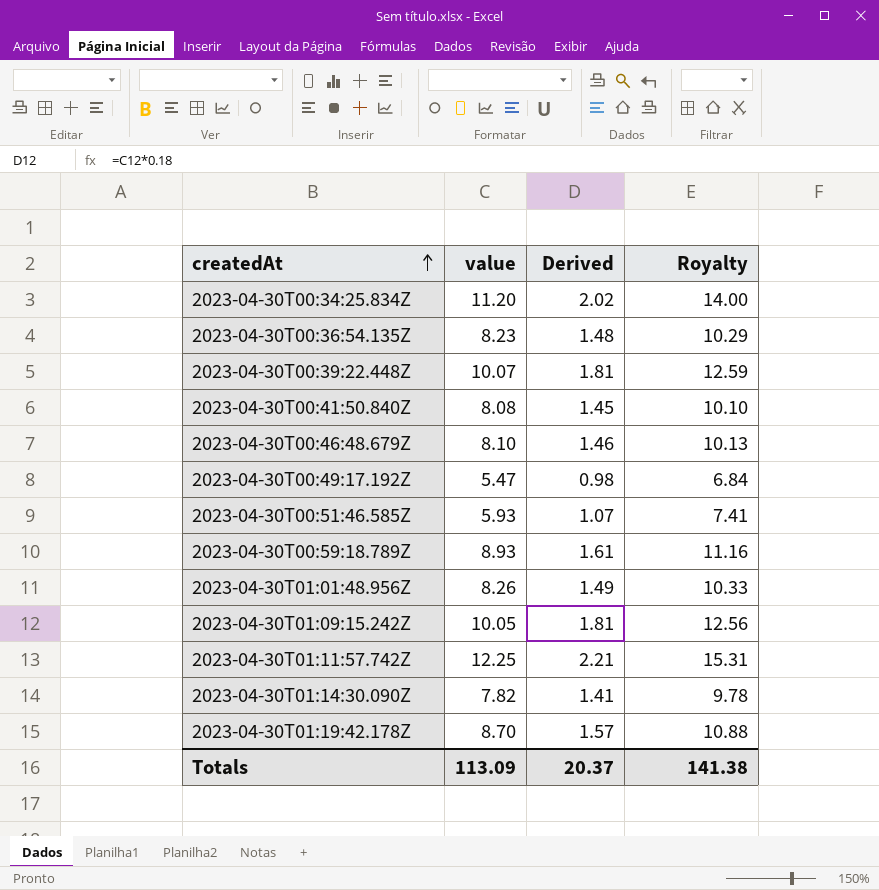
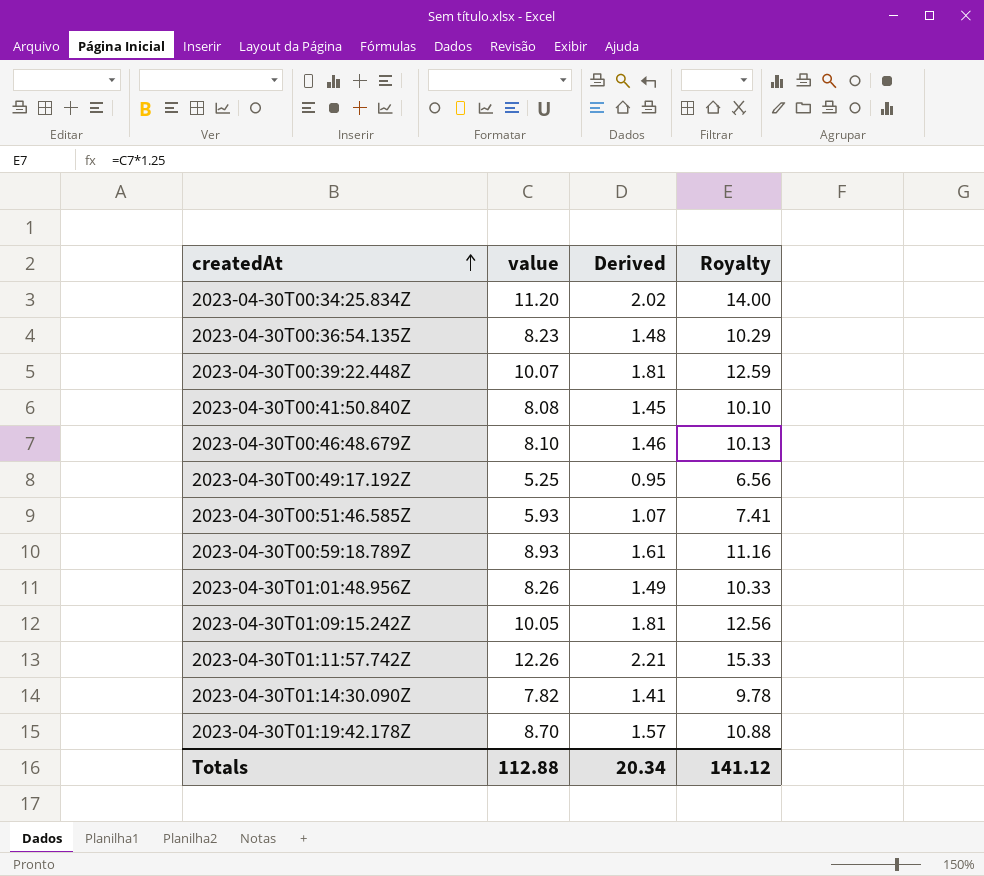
2023-04-30T00:49:17.192Z | value: 5.47 -> 5.25
2023-04-30T00:49:17.192Z | Derived: 0.98 -> 0.95
2023-04-30T00:49:17.192Z | Royalty: 6.84 -> 6.56
2023-04-30T01:11:57.742Z | value: 12.25 -> 12.26
2023-04-30T01:11:57.742Z | Royalty: 15.31 -> 15.33
Totals | value: 113.09 -> 112.88
Totals | Derived: 20.37 -> 20.34
Totals | Royalty: 141.38 -> 141.12

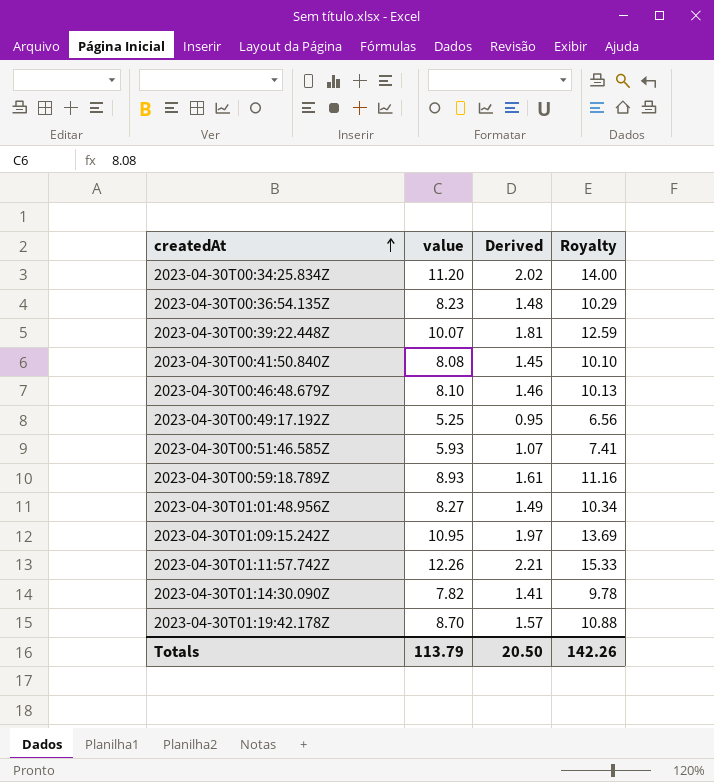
2023-04-30T01:01:48.956Z | value: 8.26 -> 8.27
2023-04-30T01:01:48.956Z | Royalty: 10.33 -> 10.34
2023-04-30T01:09:15.242Z | value: 10.05 -> 10.95
2023-04-30T01:09:15.242Z | Derived: 1.81 -> 1.97
2023-04-30T01:09:15.242Z | Royalty: 12.56 -> 13.69
Totals | value: 112.88 -> 113.79
Totals | Derived: 20.34 -> 20.50
Totals | Royalty: 141.12 -> 142.26

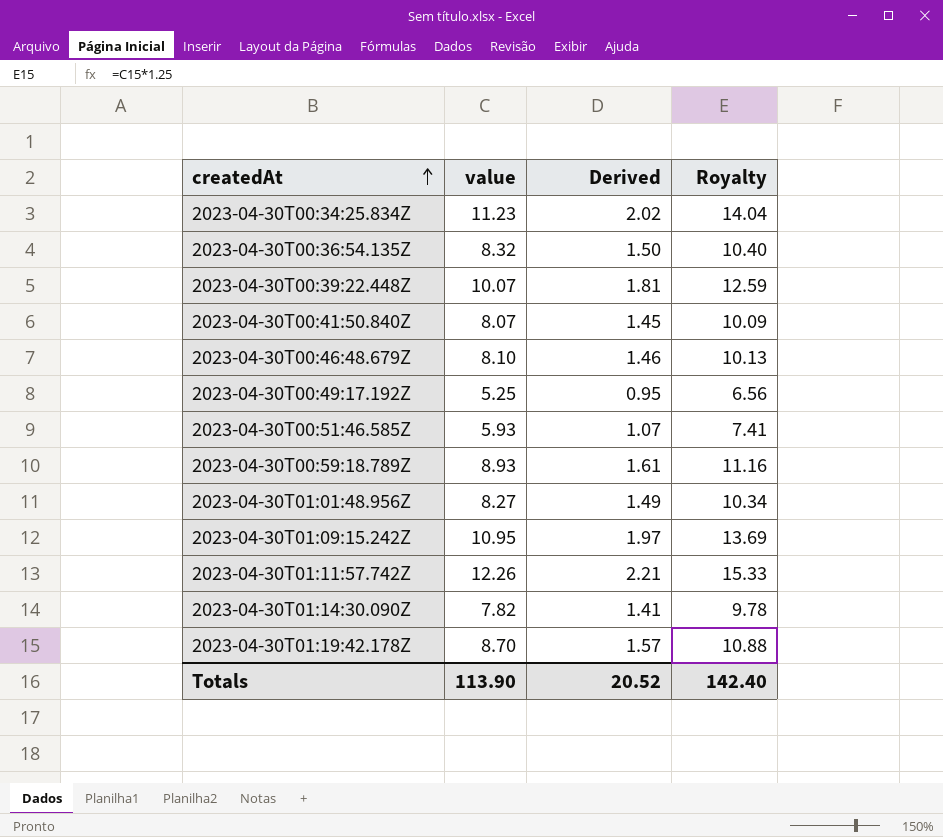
2023-04-30T00:34:25.834Z | value: 11.20 -> 11.23
2023-04-30T00:34:25.834Z | Royalty: 14.00 -> 14.04
2023-04-30T00:36:54.135Z | value: 8.23 -> 8.32
2023-04-30T00:36:54.135Z | Derived: 1.48 -> 1.50
2023-04-30T00:36:54.135Z | Royalty: 10.29 -> 10.40
2023-04-30T00:41:50.840Z | value: 8.08 -> 8.07
2023-04-30T00:41:50.840Z | Royalty: 10.10 -> 10.09
Totals | value: 113.79 -> 113.90
Totals | Derived: 20.50 -> 20.52
Totals | Royalty: 142.26 -> 142.40

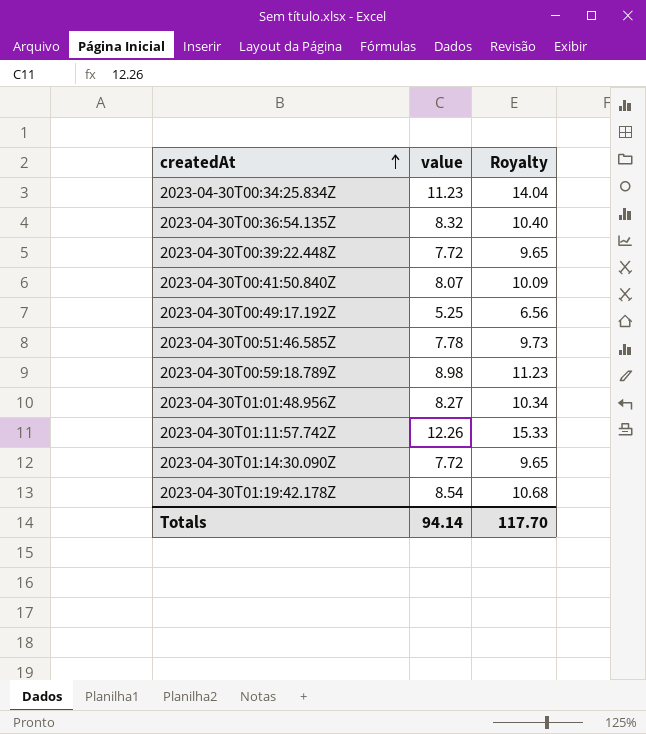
column Derived | formula: [value] * 0.18 -> none
row 2023-04-30T00:46:48.679Z: 8.10 | 1.46 | 10.13 -> none
row 2023-04-30T01:09:15.242Z: 10.95 | 1.97 | 13.69 -> none
2023-04-30T00:39:22.448Z | value: 10.07 -> 7.72
2023-04-30T00:39:22.448Z | Royalty: 12.59 -> 9.65
2023-04-30T00:51:46.585Z | value: 5.93 -> 7.78
2023-04-30T00:51:46.585Z | Royalty: 7.41 -> 9.73
2023-04-30T00:59:18.789Z | value: 8.93 -> 8.98
2023-04-30T00:59:18.789Z | Royalty: 11.16 -> 11.23
2023-04-30T01:14:30.090Z | value: 7.82 -> 7.72
2023-04-30T01:14:30.090Z | Royalty: 9.78 -> 9.65
2023-04-30T01:19:42.178Z | value: 8.70 -> 8.54
2023-04-30T01:19:42.178Z | Royalty: 10.88 -> 10.68
Totals | value: 113.90 -> 94.14
Totals | Royalty: 142.40 -> 117.70

